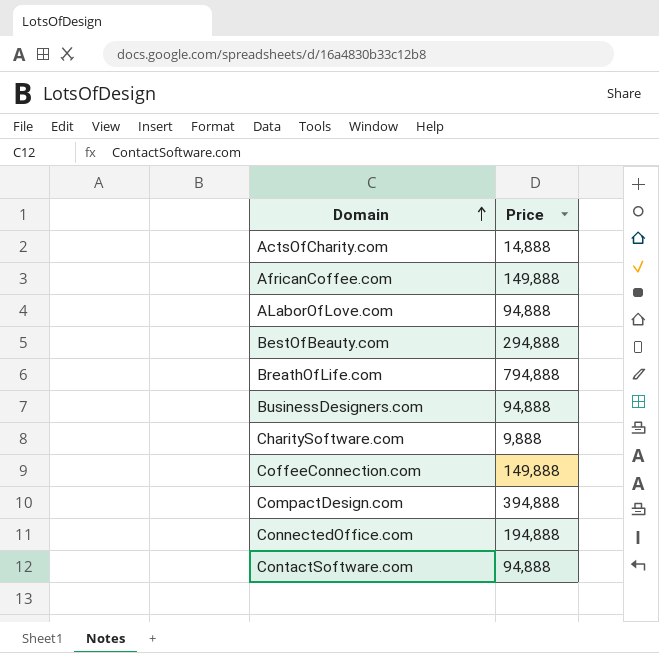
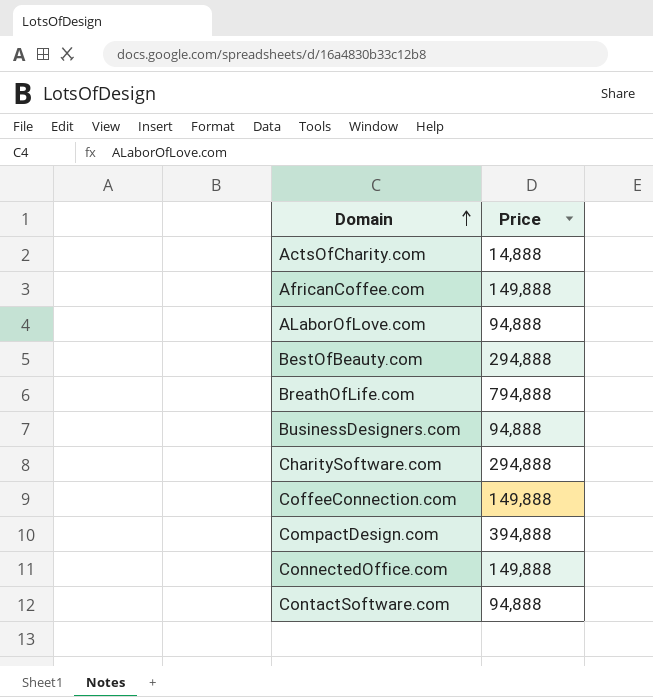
CharitySoftware.com | Price: 9,888 -> 294,888
ConnectedOffice.com | Price: 194,888 -> 149,888

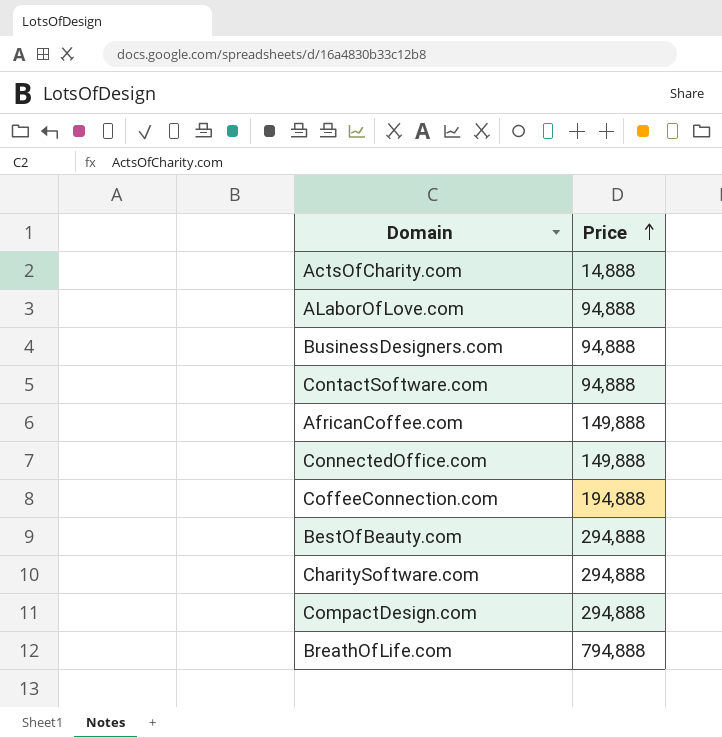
row order: Domain ascending -> Price ascending
CoffeeConnection.com | Price: 149,888 -> 194,888
CompactDesign.com | Price: 394,888 -> 294,888

